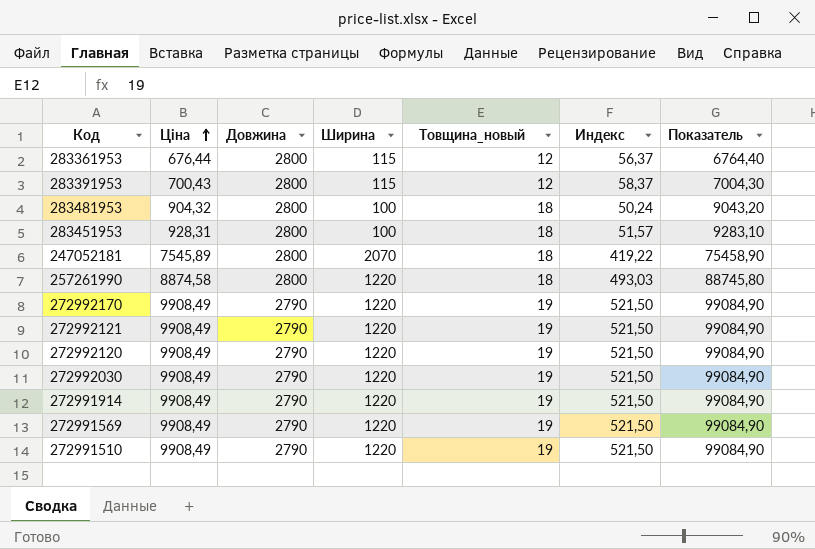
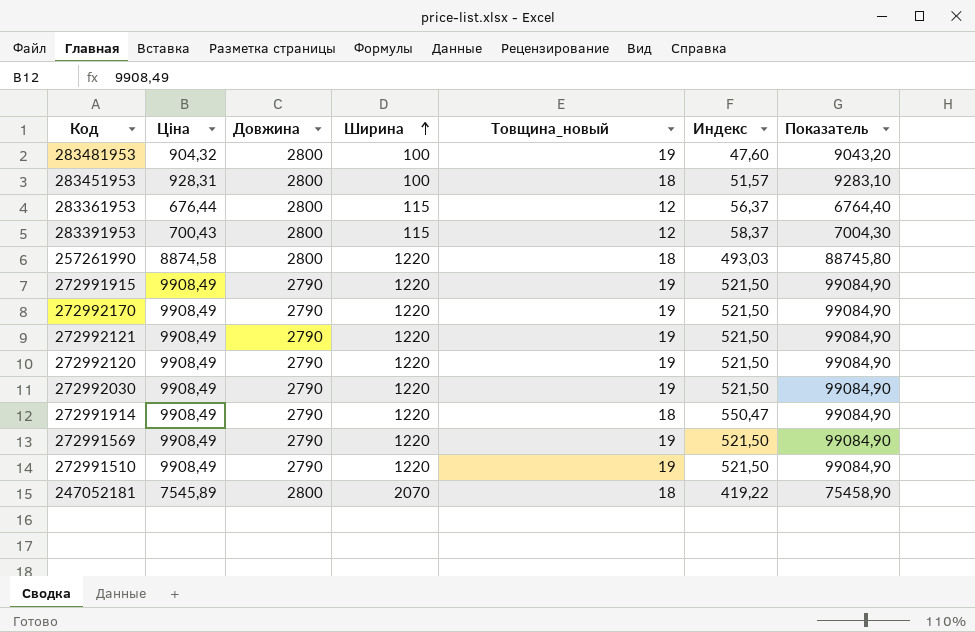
row order: Ціна ascending -> Ширина ascending
283481953 | Товщина_новый: 18 -> 19
283481953 | Индекс: 50,24 -> 47,60
row 272991915: none -> 9908,49 | 2790 | 1220 | 19 | 521,50 | 99084,90
272991914 | Товщина_новый: 19 -> 18
272991914 | Индекс: 521,50 -> 550,47

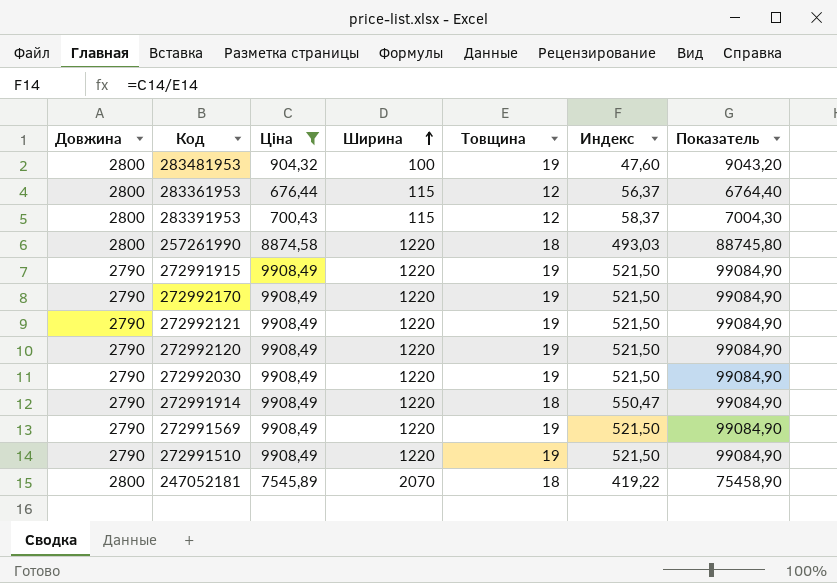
filter: none -> Ціна != 928,31
column Довжина | position: 3 -> 1
column name: Товщина_новый -> Товщина

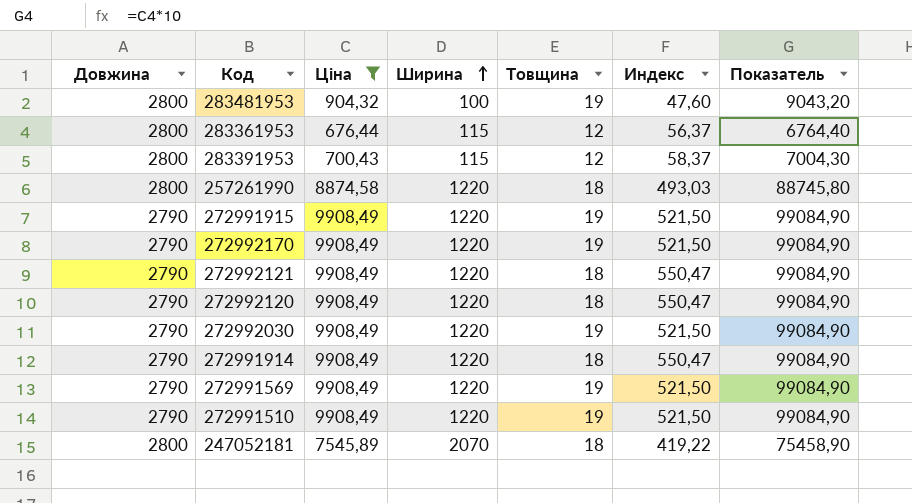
272992121 | Товщина: 19 -> 18
272992121 | Индекс: 521,50 -> 550,47
272992120 | Товщина: 19 -> 18
272992120 | Индекс: 521,50 -> 550,47

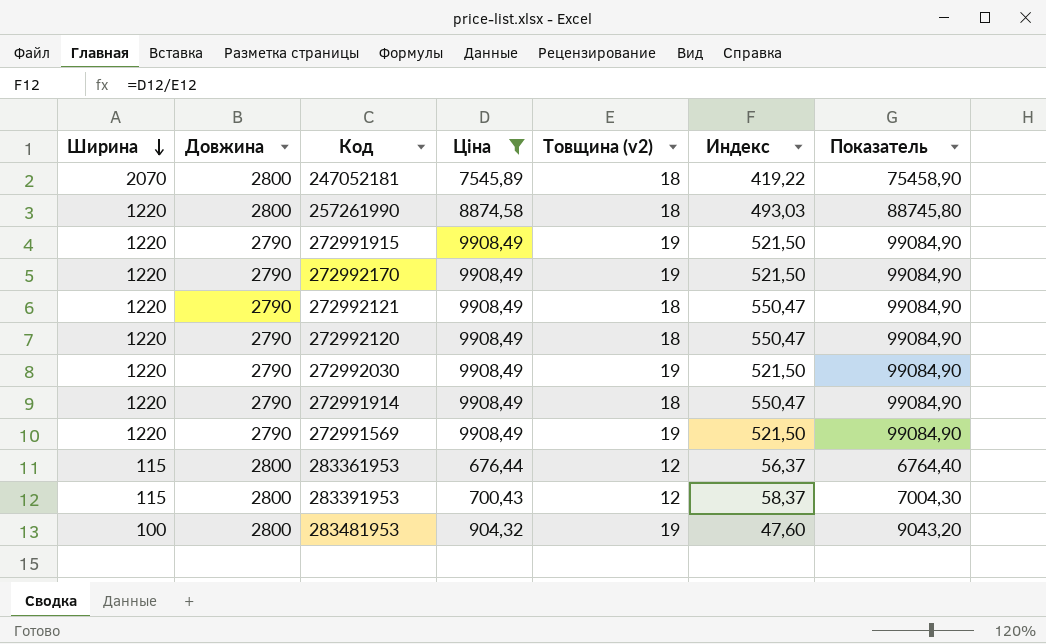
row order: Ширина ascending -> Ширина descending
column Ширина | position: 4 -> 1
column name: Товщина -> Товщина (v2)
row 272991510: 2790 | 9908,49 | 1220 | 19 | 521,50 | 99084,90 -> none

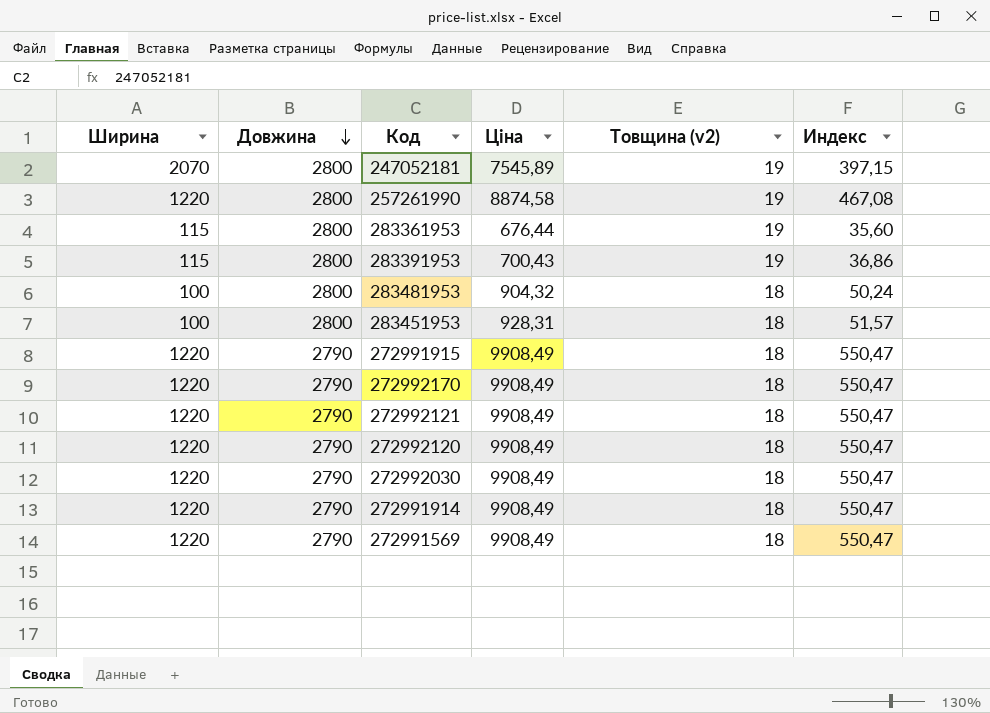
filter: Ціна != 928,31 -> none
row order: Ширина descending -> Довжина descending
column Показатель | formula: [Ціна] * 10 -> none
247052181 | Товщина (v2): 18 -> 19
247052181 | Индекс: 419,22 -> 397,15
257261990 | Товщина (v2): 18 -> 19
257261990 | Индекс: 493,03 -> 467,08
283361953 | Товщина (v2): 12 -> 19
283361953 | Индекс: 56,37 -> 35,60
283391953 | Товщина (v2): 12 -> 19
283391953 | Индекс: 58,37 -> 36,86
283481953 | Товщина (v2): 19 -> 18
283481953 | Индекс: 47,60 -> 50,24
272991915 | Товщина (v2): 19 -> 18
272991915 | Индекс: 521,50 -> 550,47
272992170 | Товщина (v2): 19 -> 18
272992170 | Индекс: 521,50 -> 550,47
272992030 | Товщина (v2): 19 -> 18
272992030 | Индекс: 521,50 -> 550,47
272991569 | Товщина (v2): 19 -> 18
272991569 | Индекс: 521,50 -> 550,47

